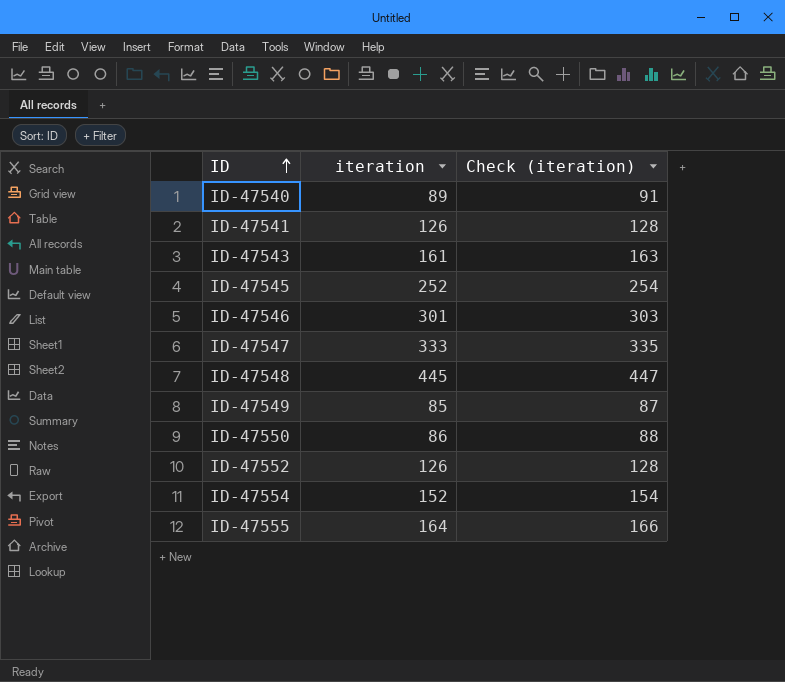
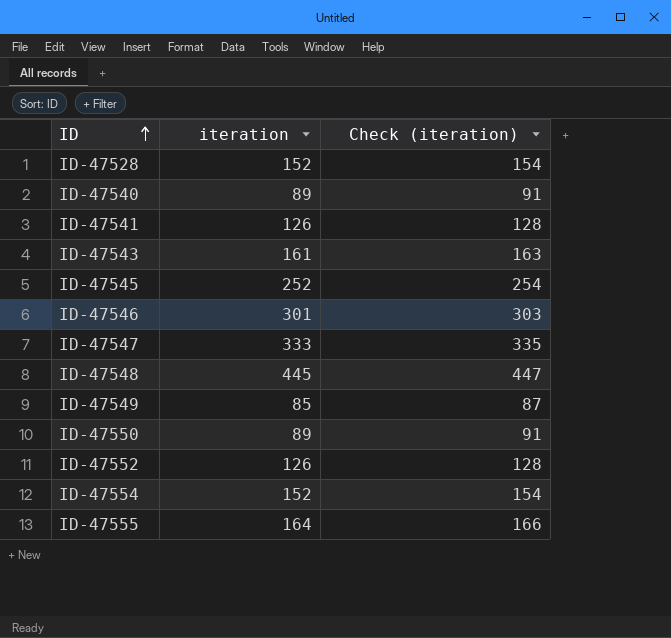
row ID-47528: none -> 152 | 154
ID-47550 | iteration: 86 -> 89
ID-47550 | Check (iteration): 88 -> 91

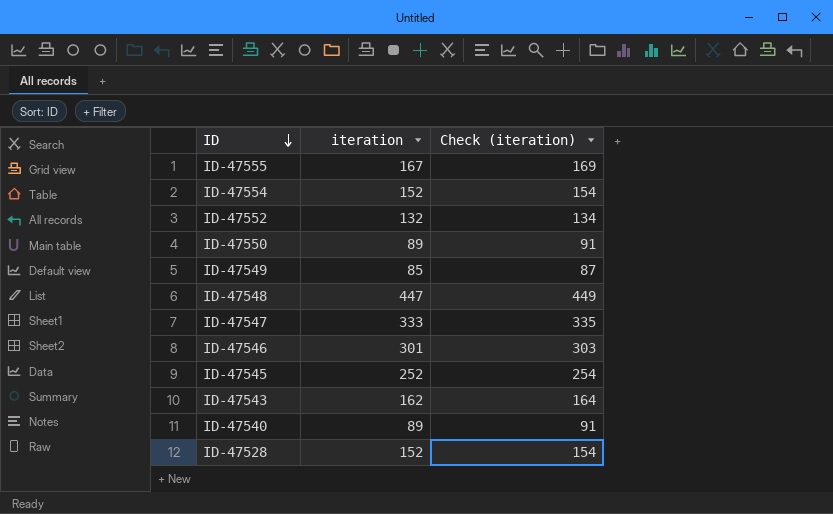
row order: ID ascending -> ID descending
row ID-47541: 126 | 128 -> none
ID-47555 | iteration: 164 -> 167
ID-47555 | Check (iteration): 166 -> 169
ID-47552 | iteration: 126 -> 132
ID-47552 | Check (iteration): 128 -> 134
ID-47548 | iteration: 445 -> 447
ID-47548 | Check (iteration): 447 -> 449
ID-47543 | iteration: 161 -> 162
ID-47543 | Check (iteration): 163 -> 164

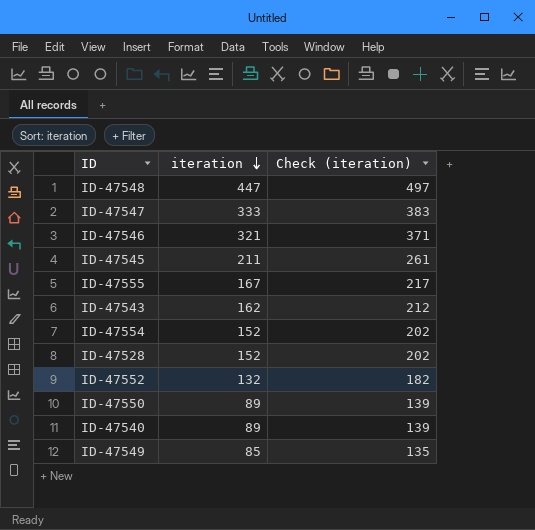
row order: ID descending -> iteration descending
column Check (iteration) | formula: [iteration] + 2 -> [iteration] + 50
ID-47546 | iteration: 301 -> 321
ID-47545 | iteration: 252 -> 211

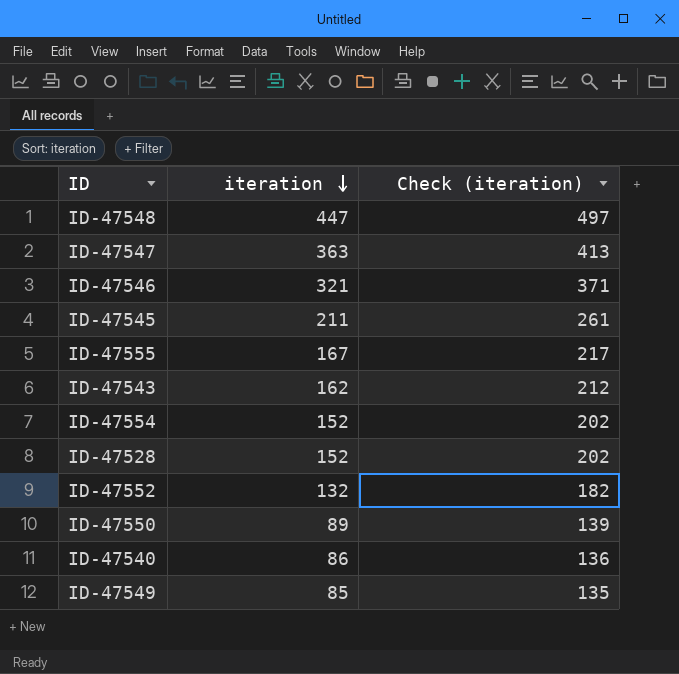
ID-47547 | iteration: 333 -> 363
ID-47547 | Check (iteration): 383 -> 413
ID-47540 | iteration: 89 -> 86
ID-47540 | Check (iteration): 139 -> 136

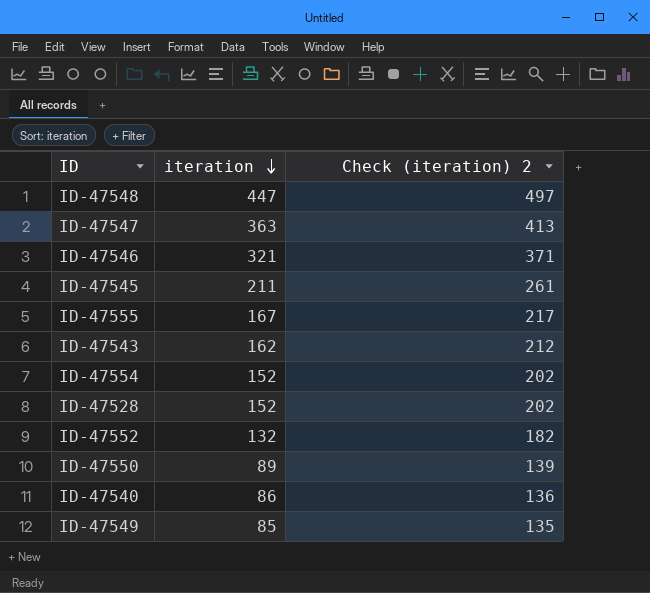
column name: Check (iteration) -> Check (iteration) 2

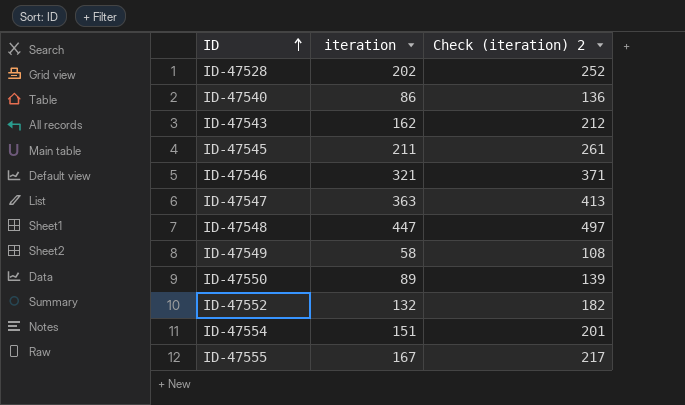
row order: iteration descending -> ID ascending
ID-47528 | iteration: 152 -> 202
ID-47528 | Check (iteration) 2: 202 -> 252
ID-47549 | iteration: 85 -> 58
ID-47549 | Check (iteration) 2: 135 -> 108
ID-47554 | iteration: 152 -> 151
ID-47554 | Check (iteration) 2: 202 -> 201

